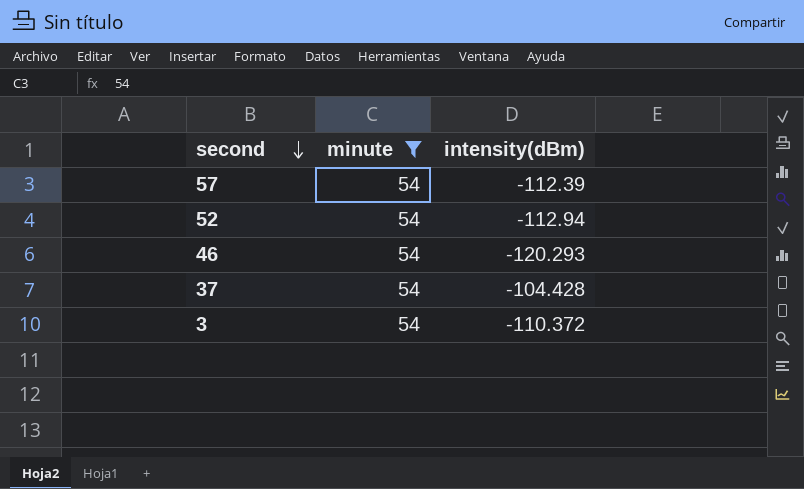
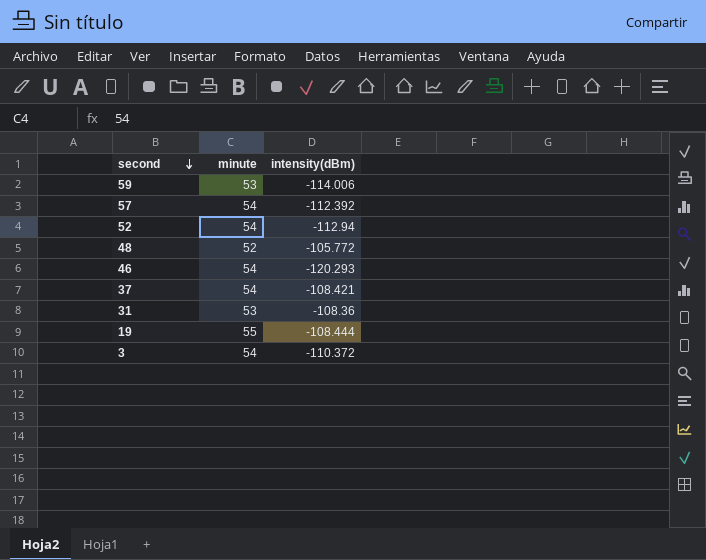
filter: minute = 54 -> none
57 | intensity(dBm): -112.39 -> -112.392
37 | intensity(dBm): -104.428 -> -108.421

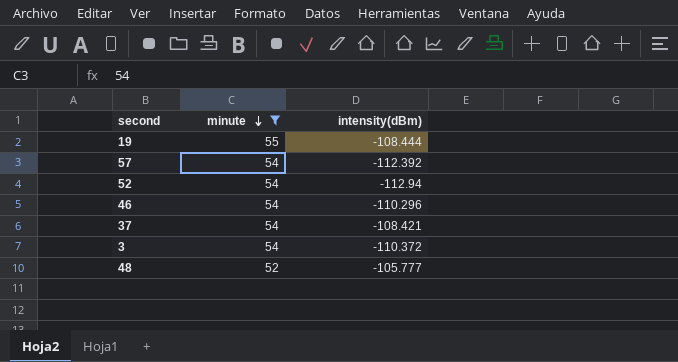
filter: none -> minute != 53
row order: second descending -> minute descending
46 | intensity(dBm): -120.293 -> -110.296
48 | intensity(dBm): -105.772 -> -105.777

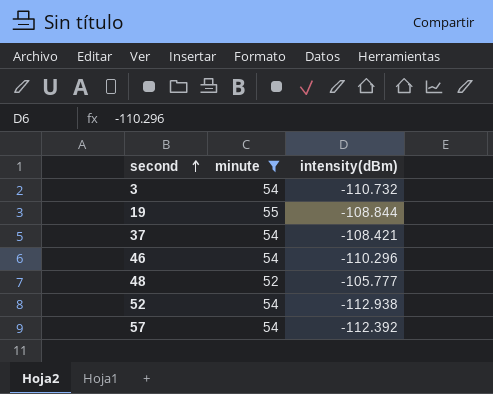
row order: minute descending -> second ascending
3 | intensity(dBm): -110.372 -> -110.732
19 | intensity(dBm): -108.444 -> -108.844
52 | intensity(dBm): -112.94 -> -112.938

